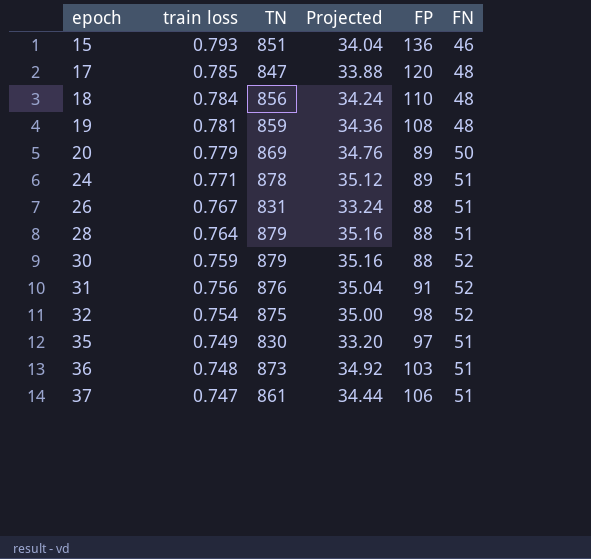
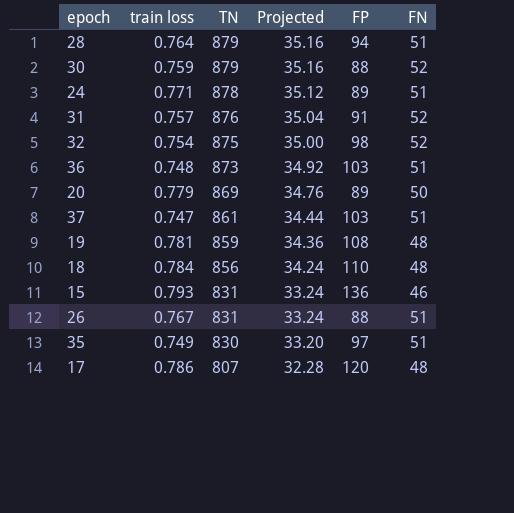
row order: epoch ascending -> TN descending
28 | FP: 88 -> 94
31 | train loss: 0.756 -> 0.757
37 | FP: 106 -> 103
15 | TN: 851 -> 831
15 | Projected: 34.04 -> 33.24
17 | train loss: 0.785 -> 0.786
17 | TN: 847 -> 807
17 | Projected: 33.88 -> 32.28

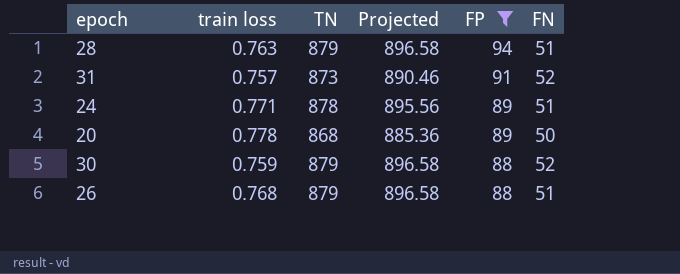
filter: none -> FP <= 94
row order: TN descending -> FP descending
column Projected | formula: [TN] * 0.04 -> [TN] * 1.02
28 | train loss: 0.764 -> 0.763
31 | TN: 876 -> 873
20 | train loss: 0.779 -> 0.778
20 | TN: 869 -> 868
26 | train loss: 0.767 -> 0.768
26 | TN: 831 -> 879

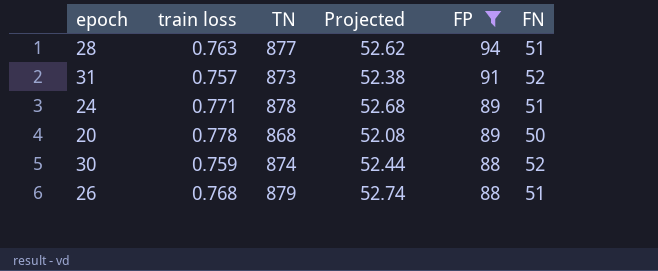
column Projected | formula: [TN] * 1.02 -> [TN] * 0.06
28 | TN: 879 -> 877
30 | TN: 879 -> 874

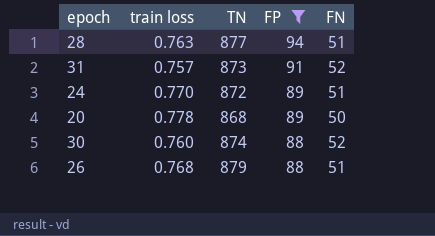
column Projected | formula: [TN] * 0.06 -> none
24 | train loss: 0.771 -> 0.770
24 | TN: 878 -> 872
30 | train loss: 0.759 -> 0.760

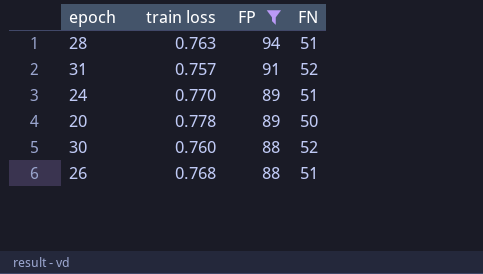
column TN | position: 3 -> none

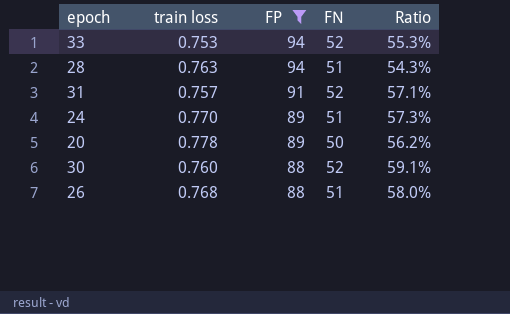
column Ratio | formula: none -> [FN] / [FP]
row 33: none -> 0.753 | 94 | 52 | 55.3%

